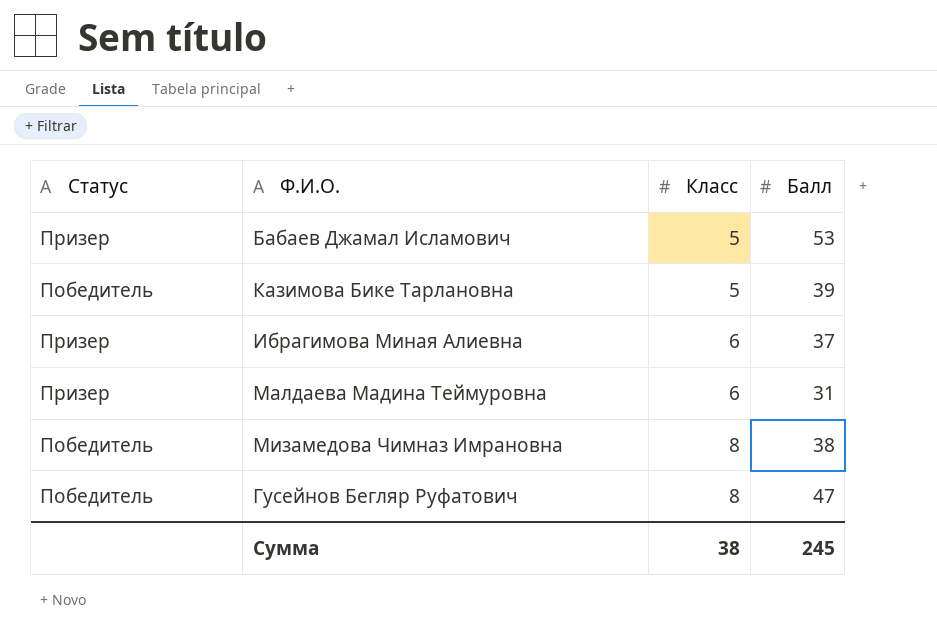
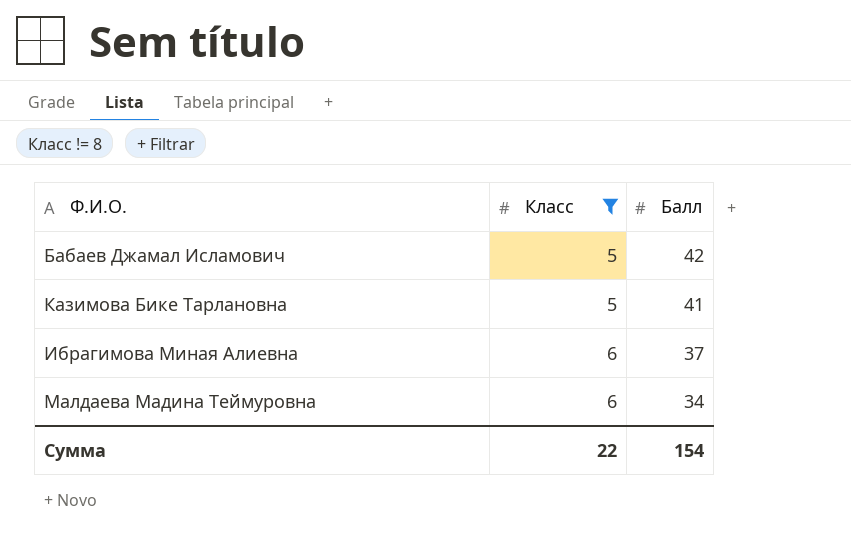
filter: none -> Класс != 8
column Статус | position: 1 -> none
Бабаев Джамал Исламович | Балл: 53 -> 42
Казимова Бике Тарлановна | Балл: 39 -> 41
Малдаева Мадина Теймуровна | Балл: 31 -> 34
Сумма | Класс: 38 -> 22
Сумма | Балл: 245 -> 154

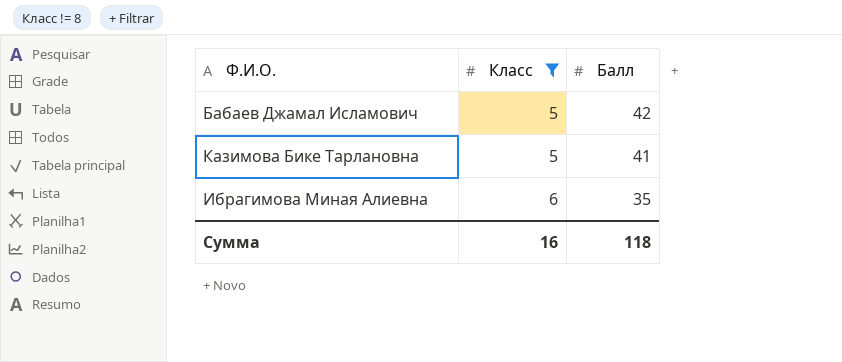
row Малдаева Мадина Теймуровна: 6 | 34 -> none
Ибрагимова Миная Алиевна | Балл: 37 -> 35
Сумма | Класс: 22 -> 16
Сумма | Балл: 154 -> 118

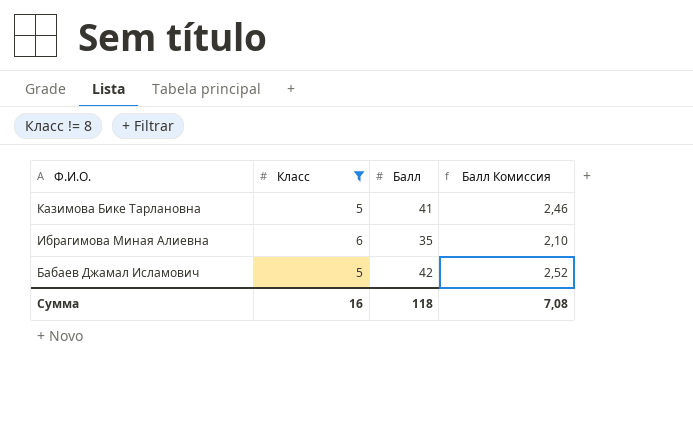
row order: Класс ascending -> Ф.И.О. descending
column Балл Комиссия | formula: none -> [Балл] * 0,06

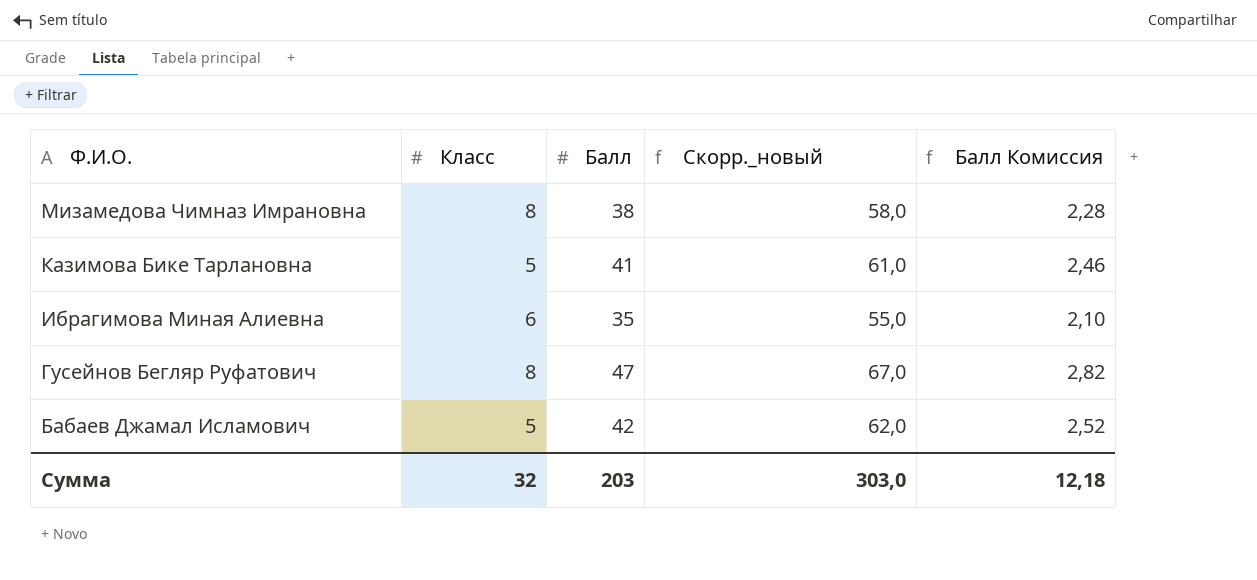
filter: Класс != 8 -> none
column Скорр._новый | formula: none -> [Балл] + 20
Сумма | Класс: 16 -> 32
Сумма | Балл: 118 -> 203
Сумма | Балл Комиссия: 7,08 -> 12,18

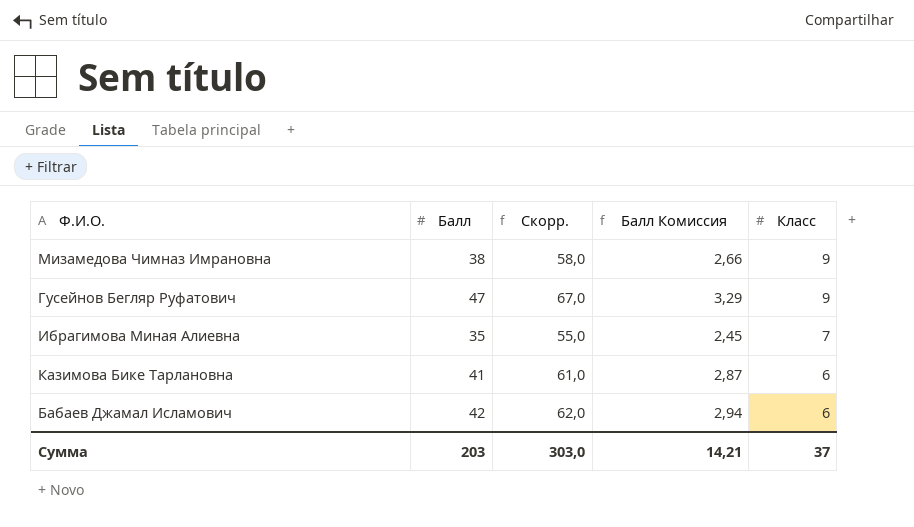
row order: Ф.И.О. descending -> Класс descending
column name: Скорр._новый -> Скорр.
column Балл Комиссия | formula: [Балл] * 0,06 -> [Балл] * 0,07
column Класс | position: 2 -> 5
Мизамедова Чимназ Имрановна | Класс: 8 -> 9
Гусейнов Бегляр Руфатович | Класс: 8 -> 9
Ибрагимова Миная Алиевна | Класс: 6 -> 7
Казимова Бике Тарлановна | Класс: 5 -> 6
Бабаев Джамал Исламович | Класс: 5 -> 6
Сумма | Балл Комиссия: 12,18 -> 14,21
Сумма | Класс: 32 -> 37

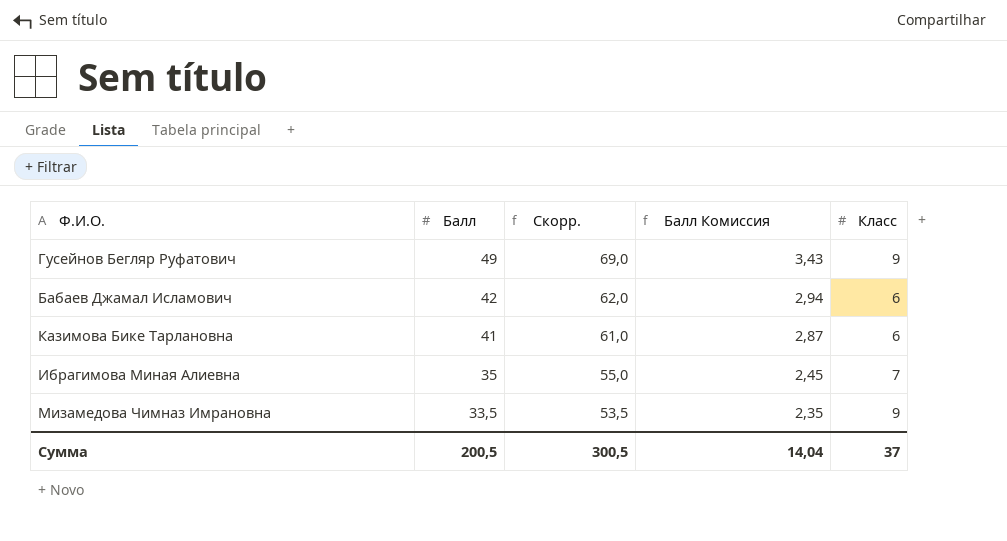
row order: Класс descending -> Балл descending
Гусейнов Бегляр Руфатович | Балл: 47 -> 49
Гусейнов Бегляр Руфатович | Скорр.: 67,0 -> 69,0
Гусейнов Бегляр Руфатович | Балл Комиссия: 3,29 -> 3,43
Мизамедова Чимназ Имрановна | Балл: 38 -> 33,5
Мизамедова Чимназ Имрановна | Скорр.: 58,0 -> 53,5
Мизамедова Чимназ Имрановна | Балл Комиссия: 2,66 -> 2,35
Сумма | Балл: 203 -> 200,5
Сумма | Скорр.: 303,0 -> 300,5
Сумма | Балл Комиссия: 14,21 -> 14,04

